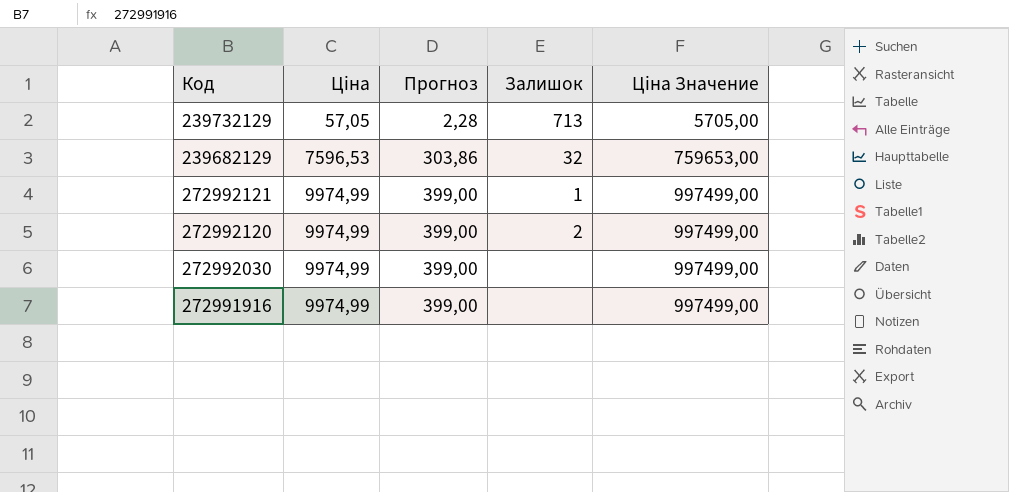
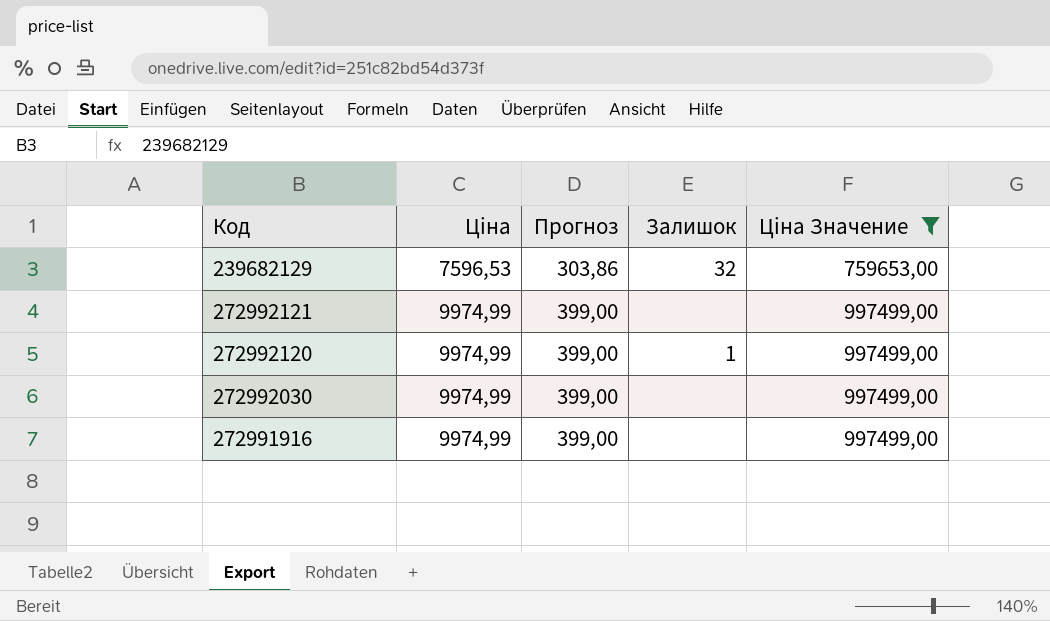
filter: none -> Ціна Значение != 5705,00
272992121 | Залишок: 1 -> none
272992120 | Залишок: 2 -> 1

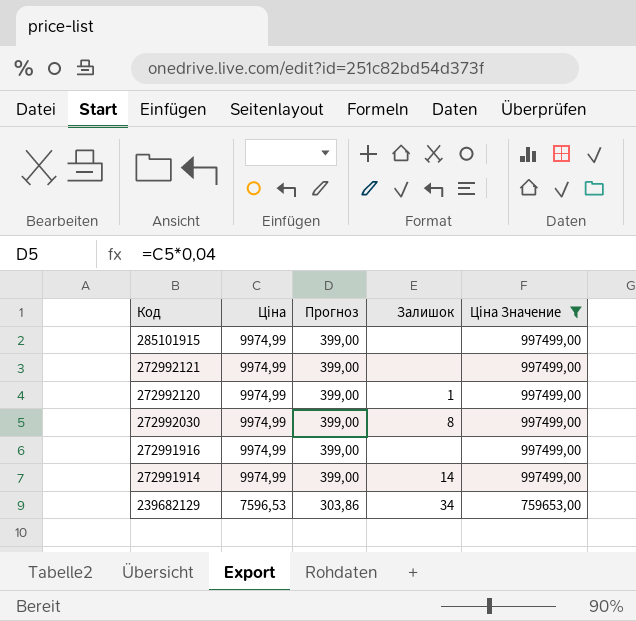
row order: Ціна ascending -> Код descending
row 285101915: none -> 9974,99 | 399,00 | none | 997499,00
272992030 | Залишок: none -> 8
row 272991914: none -> 9974,99 | 399,00 | 14 | 997499,00
239682129 | Залишок: 32 -> 34

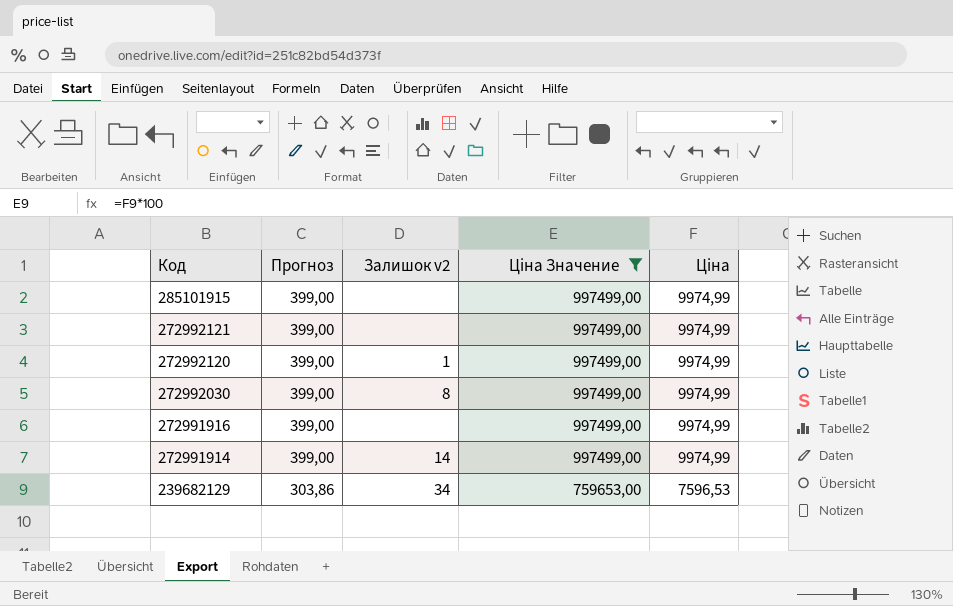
column name: Залишок -> Залишок v2
column Ціна | position: 2 -> 5

